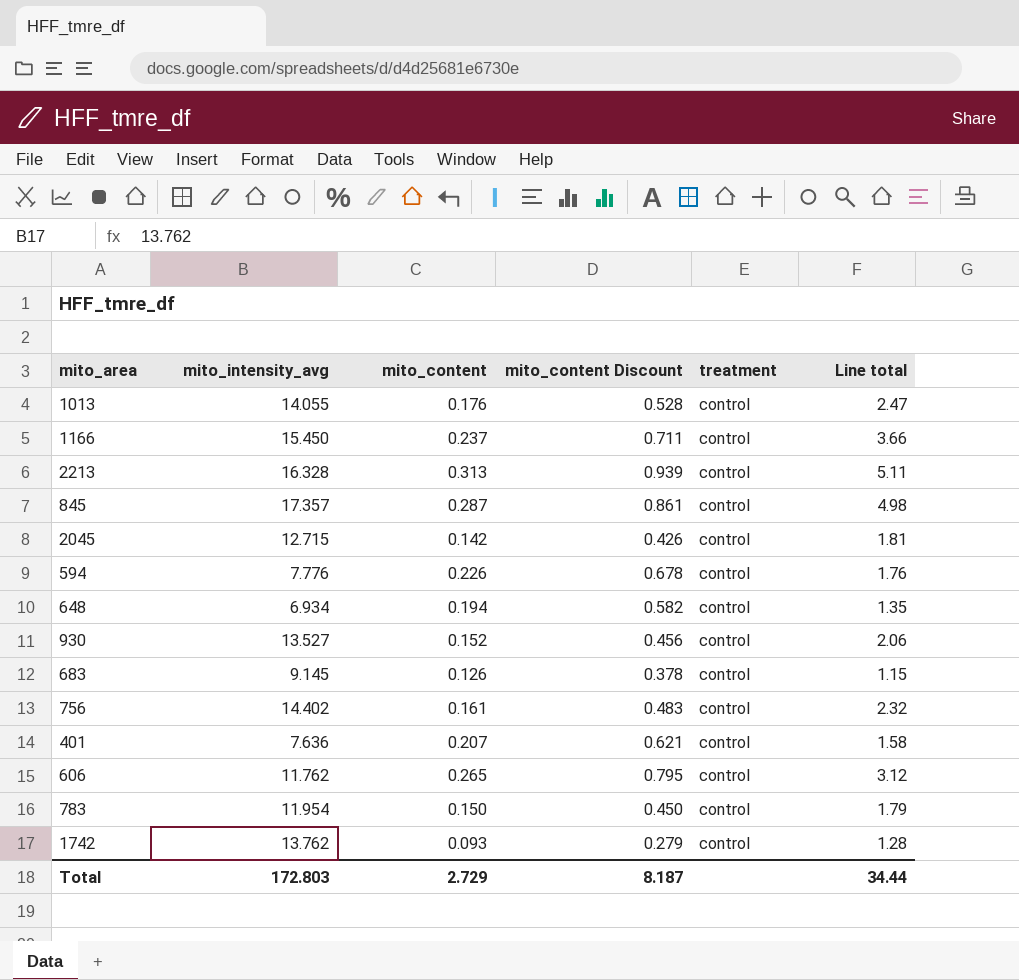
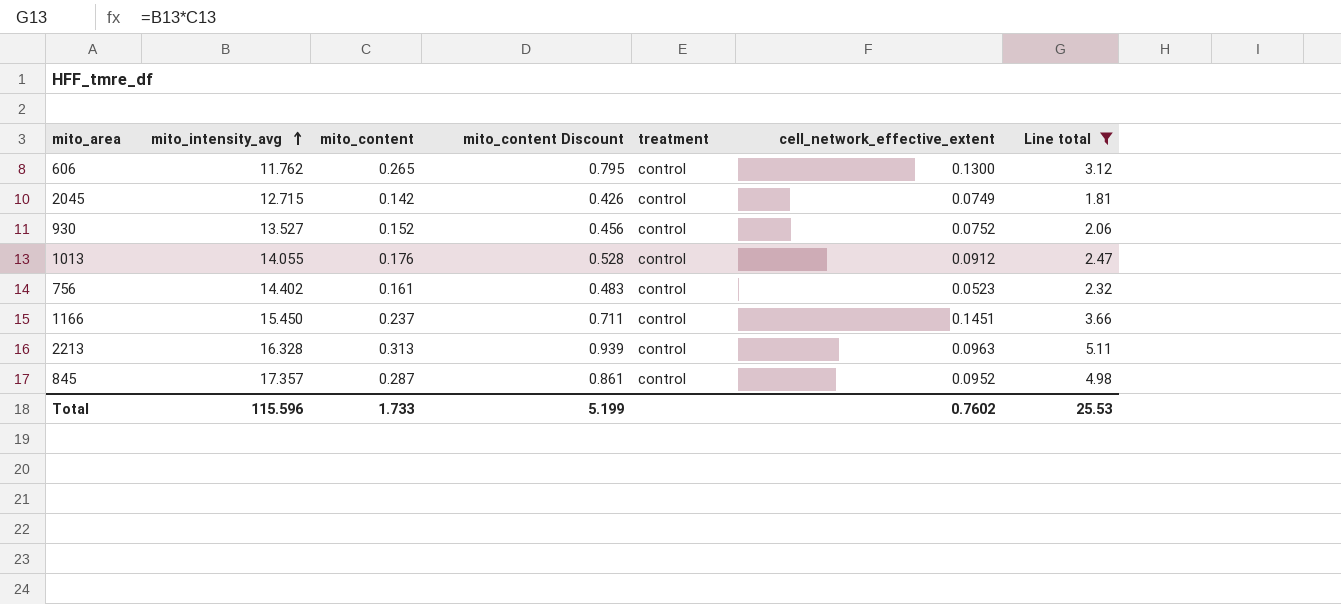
filter: none -> Line total >= 1.81
row order: none -> mito_intensity_avg ascending
column cell_network_effective_extent | position: none -> 6
Total | mito_intensity_avg: 172.803 -> 115.596
Total | mito_content: 2.729 -> 1.733
Total | mito_content Discount: 8.187 -> 5.199
Total | Line total: 34.44 -> 25.53

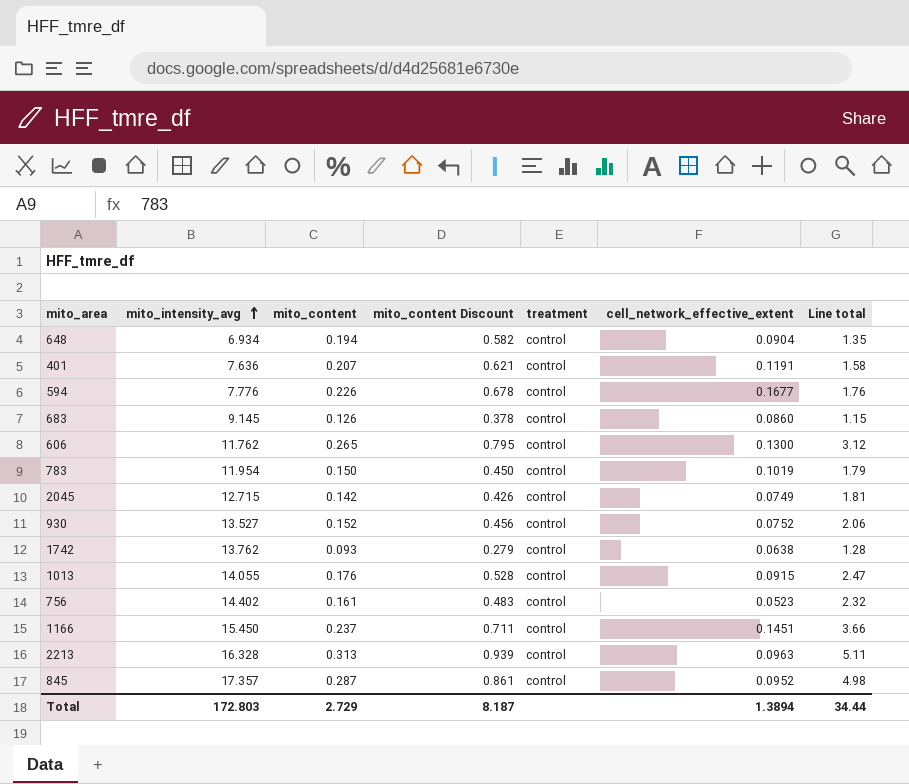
filter: Line total >= 1.81 -> none
1013 | cell_network_effective_extent: 0.0912 -> 0.0915
Total | mito_intensity_avg: 115.596 -> 172.803
Total | mito_content: 1.733 -> 2.729
Total | mito_content Discount: 5.199 -> 8.187
Total | cell_network_effective_extent: 0.7602 -> 1.3894
Total | Line total: 25.53 -> 34.44

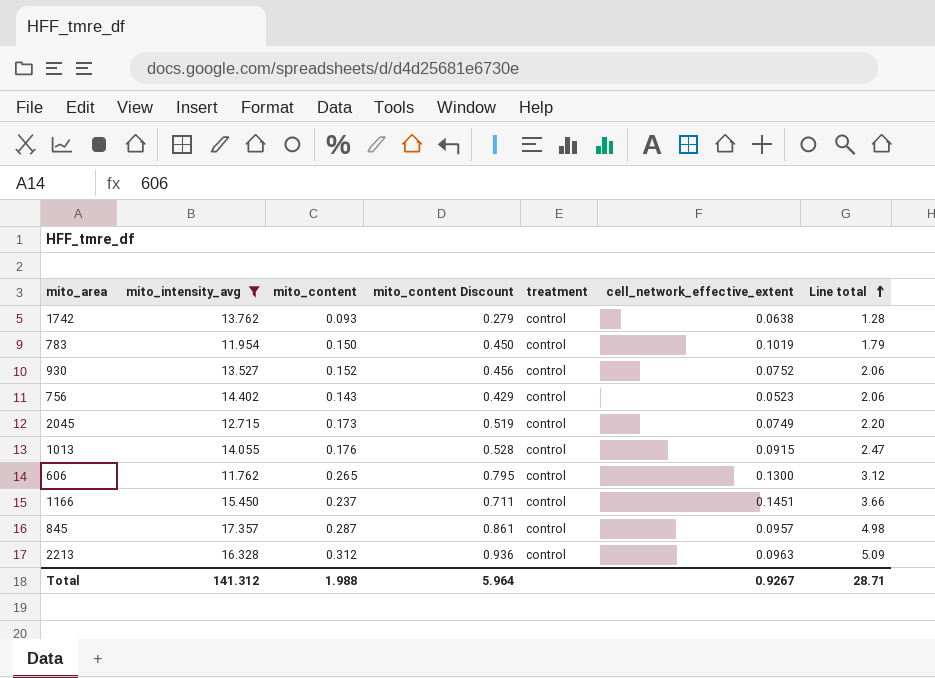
filter: none -> mito_intensity_avg >= 11.762
row order: mito_intensity_avg ascending -> Line total ascending
756 | mito_content: 0.161 -> 0.143
756 | mito_content Discount: 0.483 -> 0.429
756 | Line total: 2.32 -> 2.06
2045 | mito_content: 0.142 -> 0.173
2045 | mito_content Discount: 0.426 -> 0.519
2045 | Line total: 1.81 -> 2.20
845 | cell_network_effective_extent: 0.0952 -> 0.0957
2213 | mito_content: 0.313 -> 0.312
2213 | mito_content Discount: 0.939 -> 0.936
2213 | Line total: 5.11 -> 5.09
Total | mito_intensity_avg: 172.803 -> 141.312
Total | mito_content: 2.729 -> 1.988
Total | mito_content Discount: 8.187 -> 5.964
Total | cell_network_effective_extent: 1.3894 -> 0.9267
Total | Line total: 34.44 -> 28.71

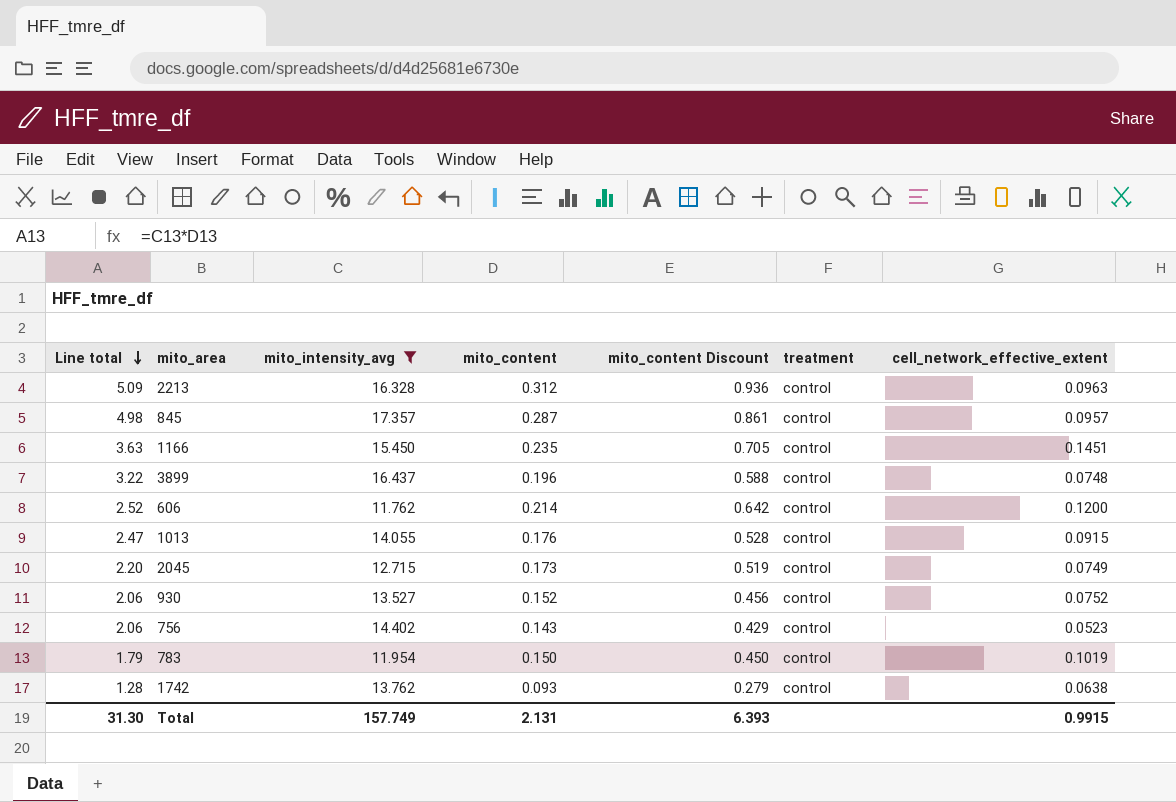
row order: Line total ascending -> Line total descending
column Line total | position: 7 -> 1
1166 | Line total: 3.66 -> 3.63
1166 | mito_content: 0.237 -> 0.235
1166 | mito_content Discount: 0.711 -> 0.705
row 3899: none -> 3.22 | 16.437 | 0.196 | 0.588 | control | 0.0748
606 | Line total: 3.12 -> 2.52
606 | mito_content: 0.265 -> 0.214
606 | mito_content Discount: 0.795 -> 0.642
606 | cell_network_effective_extent: 0.1300 -> 0.1200
Total | Line total: 28.71 -> 31.30
Total | mito_intensity_avg: 141.312 -> 157.749
Total | mito_content: 1.988 -> 2.131
Total | mito_content Discount: 5.964 -> 6.393
Total | cell_network_effective_extent: 0.9267 -> 0.9915

